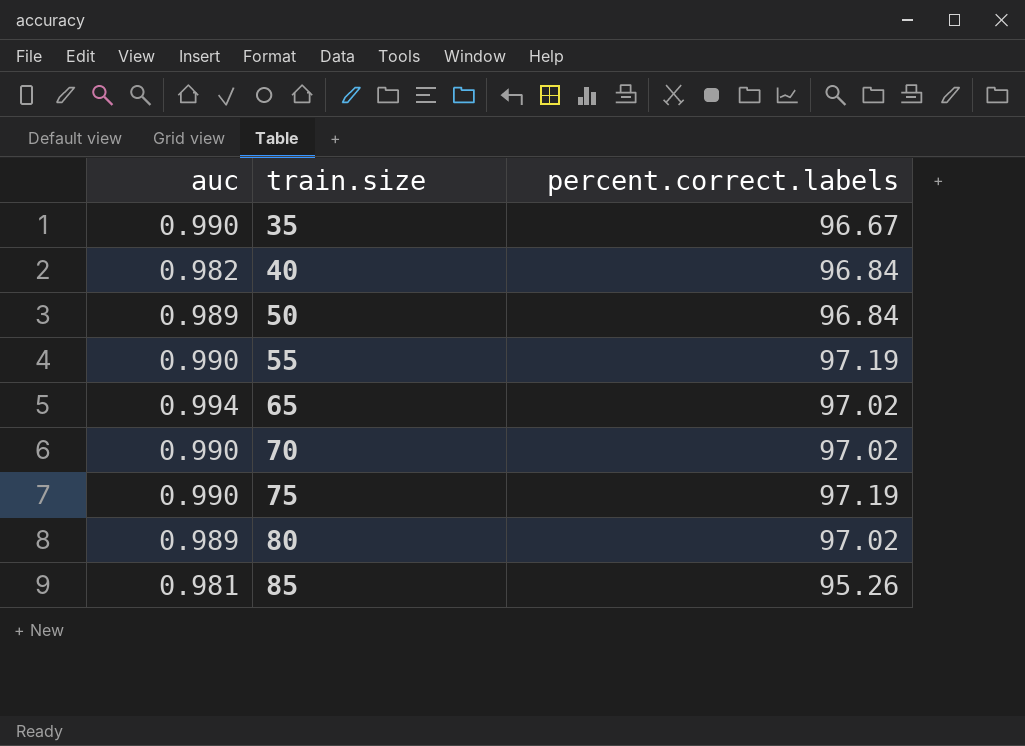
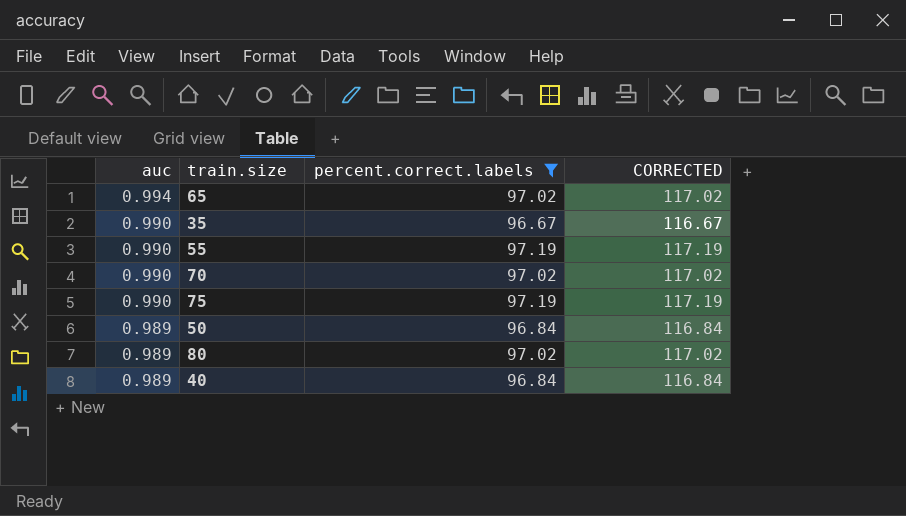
filter: none -> percent.correct.labels != 95.26
row order: train.size ascending -> auc descending
column CORRECTED | formula: none -> [percent.correct.labels] + 20
40 | auc: 0.982 -> 0.989

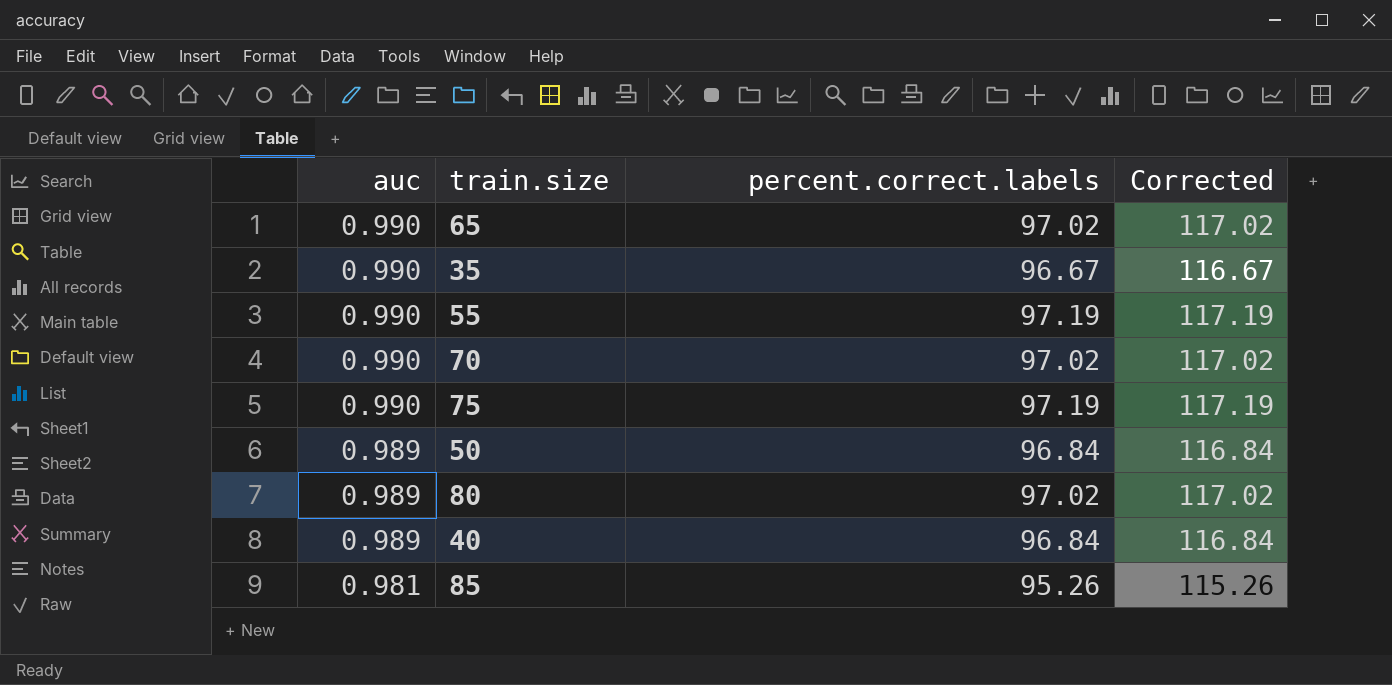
filter: percent.correct.labels != 95.26 -> none
column name: CORRECTED -> Corrected
65 | auc: 0.994 -> 0.990

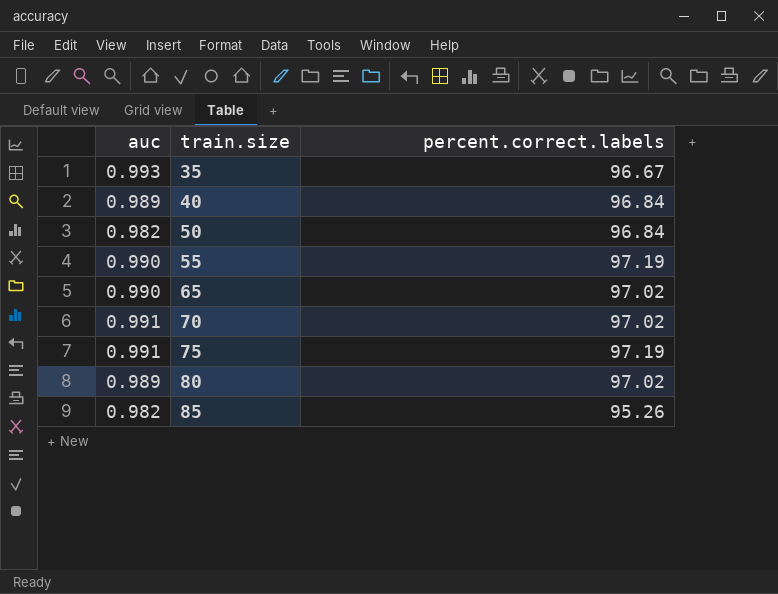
row order: auc descending -> train.size ascending
column Corrected | formula: [percent.correct.labels] + 20 -> none
35 | auc: 0.990 -> 0.993
50 | auc: 0.989 -> 0.982
70 | auc: 0.990 -> 0.991
75 | auc: 0.990 -> 0.991
85 | auc: 0.981 -> 0.982

